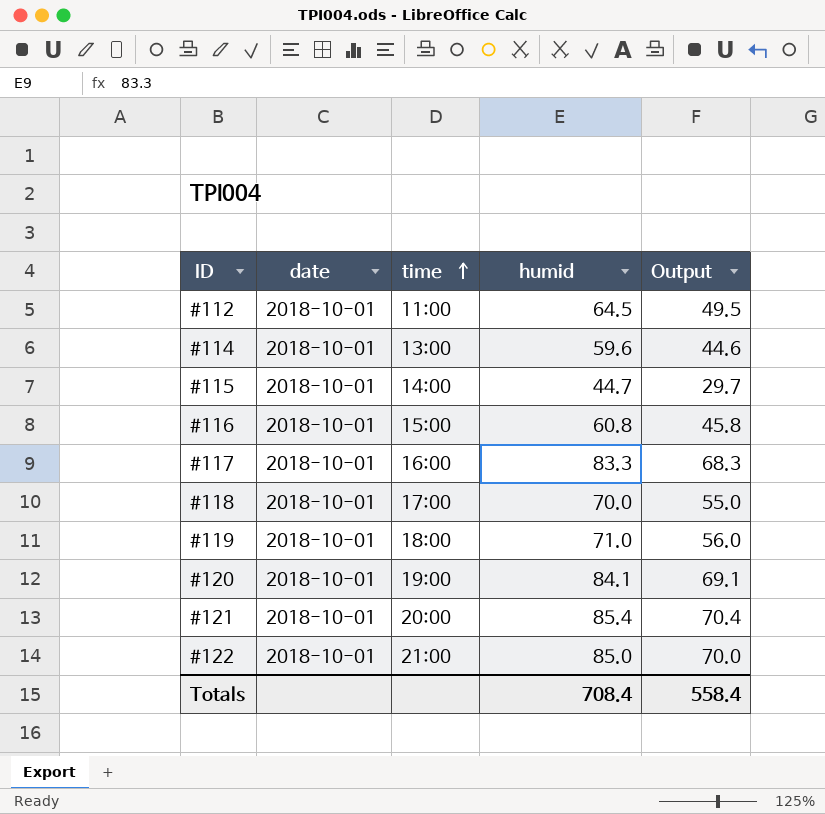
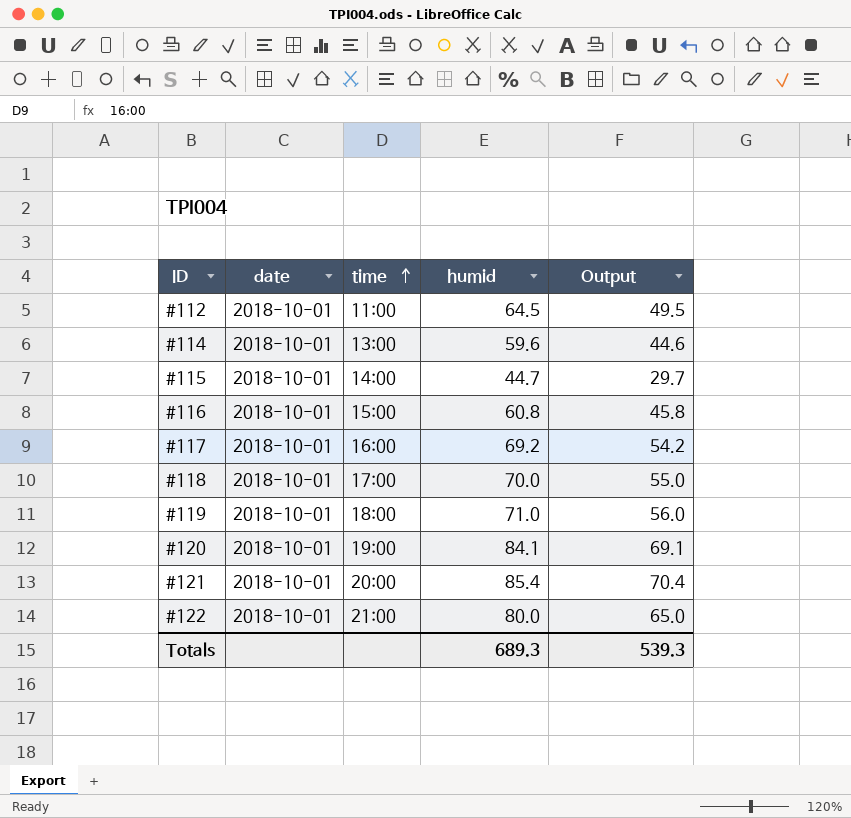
#117 | humid: 83.3 -> 69.2
#117 | Output: 68.3 -> 54.2
#122 | humid: 85.0 -> 80.0
#122 | Output: 70.0 -> 65.0
Totals | humid: 708.4 -> 689.3
Totals | Output: 558.4 -> 539.3

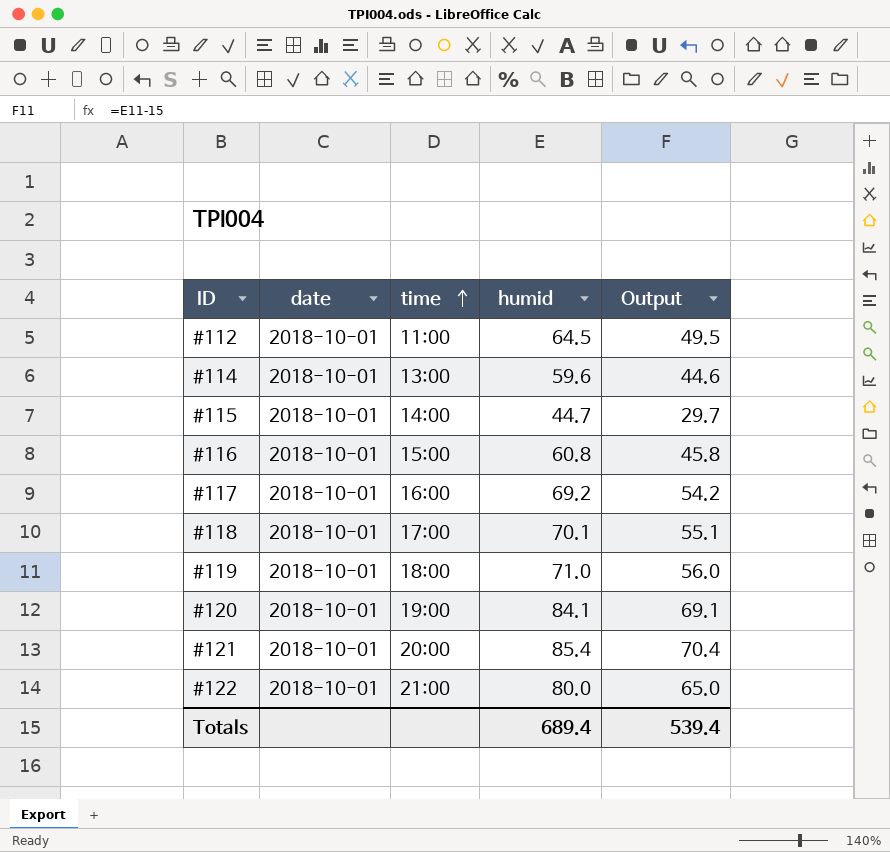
#118 | humid: 70.0 -> 70.1
#118 | Output: 55.0 -> 55.1
Totals | humid: 689.3 -> 689.4
Totals | Output: 539.3 -> 539.4

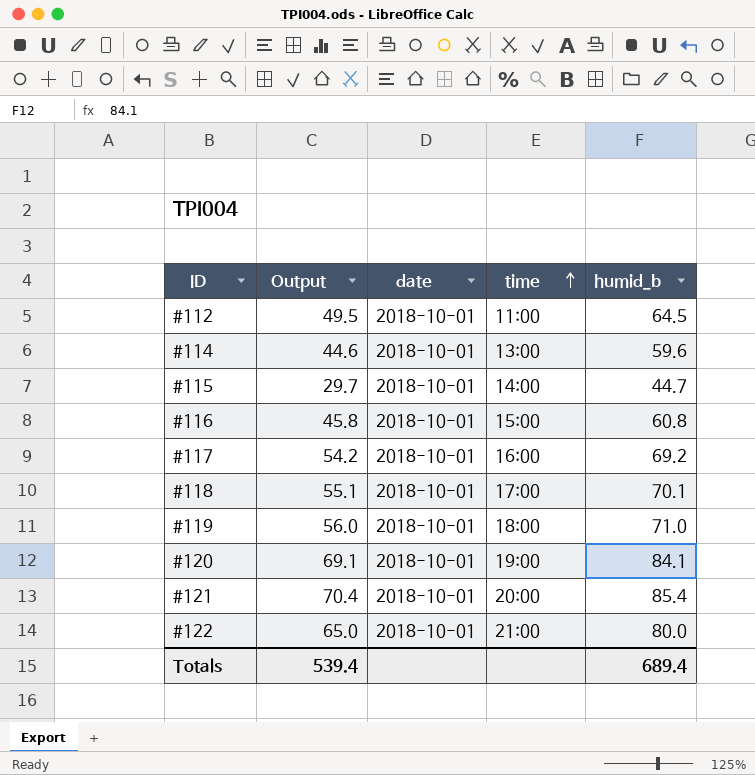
column Output | position: 5 -> 2
column name: humid -> humid_b

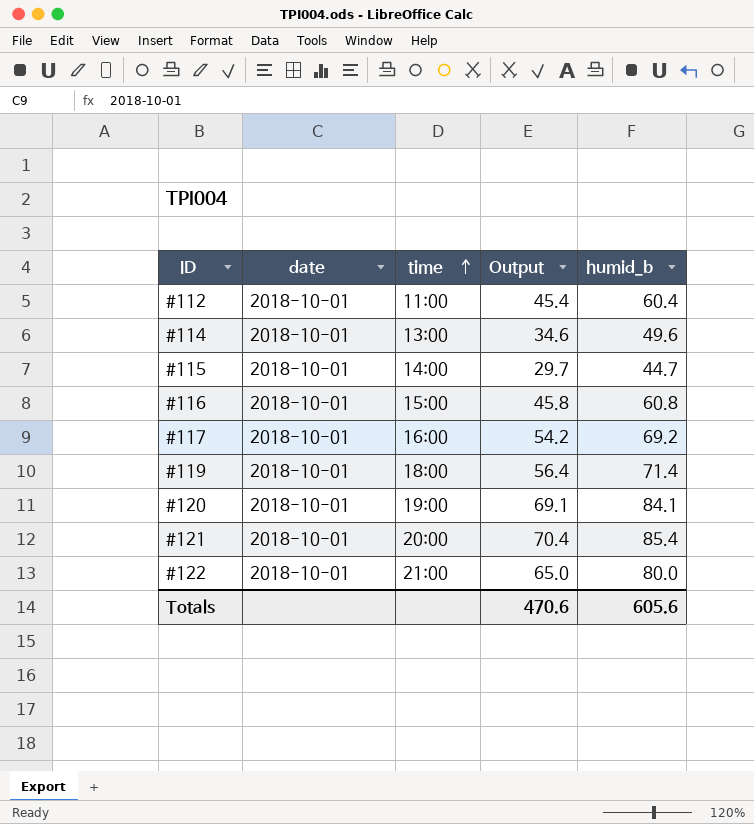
column Output | position: 2 -> 4
row #118: 55.1 | 2018-10-01 | 17:00 | 70.1 -> none
#112 | Output: 49.5 -> 45.4
#112 | humid_b: 64.5 -> 60.4
#114 | Output: 44.6 -> 34.6
#114 | humid_b: 59.6 -> 49.6
#119 | Output: 56.0 -> 56.4
#119 | humid_b: 71.0 -> 71.4
Totals | Output: 539.4 -> 470.6
Totals | humid_b: 689.4 -> 605.6

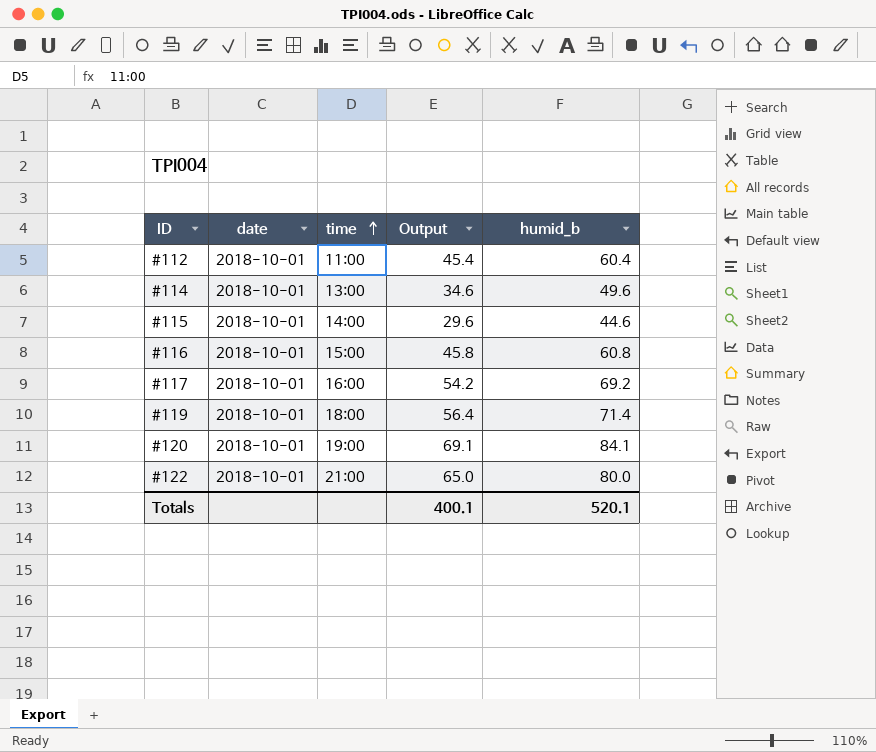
row #121: 2018-10-01 | 20:00 | 70.4 | 85.4 -> none
#115 | Output: 29.7 -> 29.6
#115 | humid_b: 44.7 -> 44.6
Totals | Output: 470.6 -> 400.1
Totals | humid_b: 605.6 -> 520.1

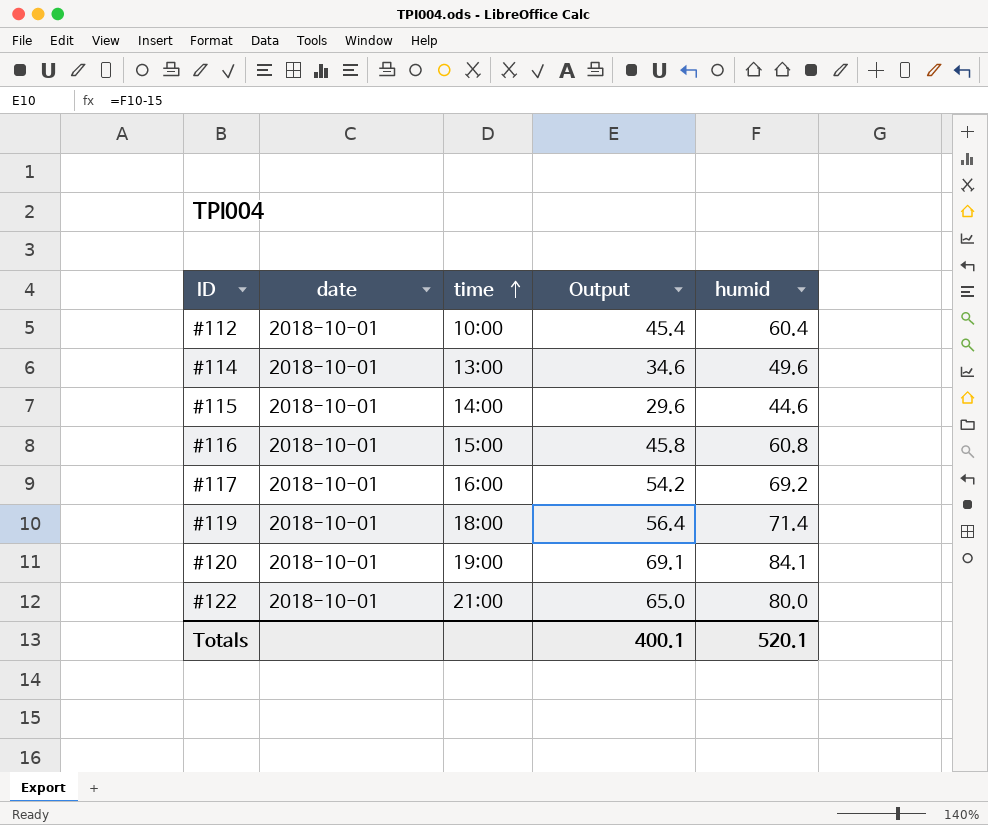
column name: humid_b -> humid
#112 | time: 11:00 -> 10:00

